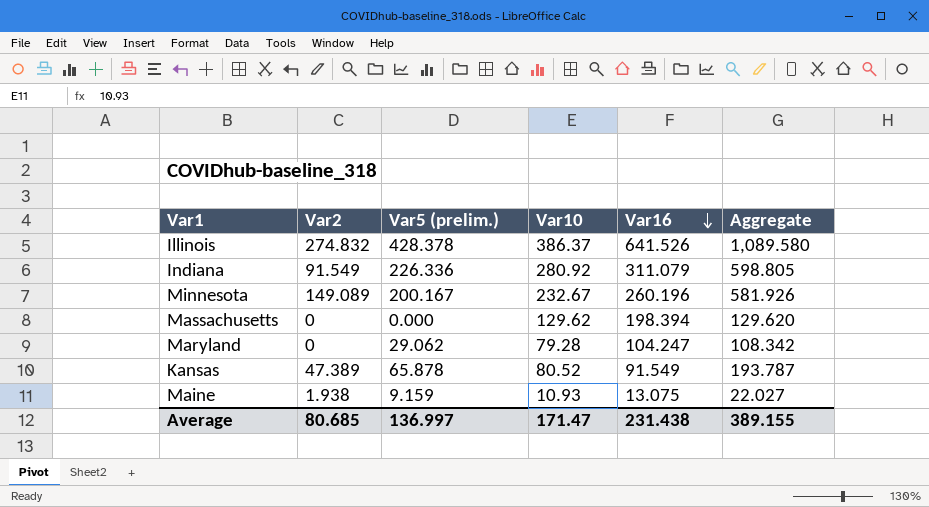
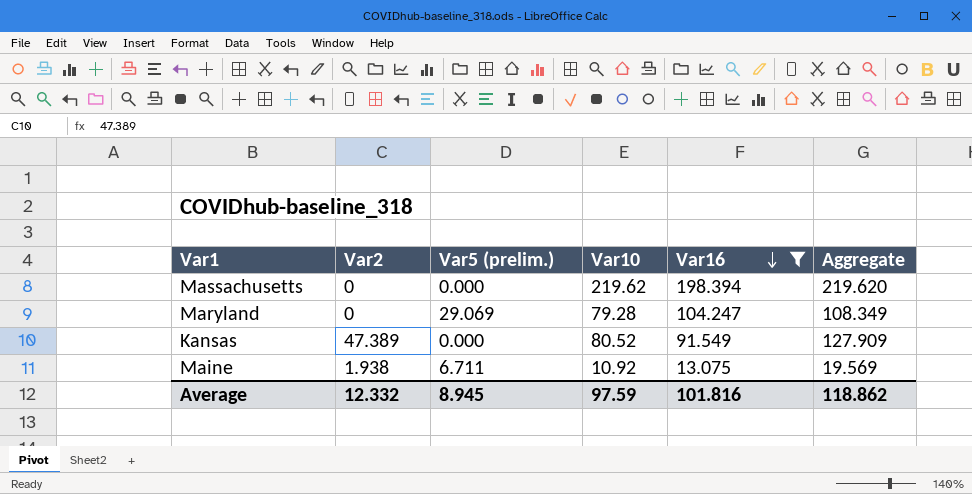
filter: none -> Var16 <= 198.394
Massachusetts | Var10: 129.62 -> 219.62
Massachusetts | Aggregate: 129.620 -> 219.620
Maryland | Var5 (prelim.): 29.062 -> 29.069
Maryland | Aggregate: 108.342 -> 108.349
Kansas | Var5 (prelim.): 65.878 -> 0.000
Kansas | Aggregate: 193.787 -> 127.909
Maine | Var5 (prelim.): 9.159 -> 6.711
Maine | Var10: 10.93 -> 10.92
Maine | Aggregate: 22.027 -> 19.569
Average | Var2: 80.685 -> 12.332
Average | Var5 (prelim.): 136.997 -> 8.945
Average | Var10: 171.47 -> 97.59
Average | Var16: 231.438 -> 101.816
Average | Aggregate: 389.155 -> 118.862

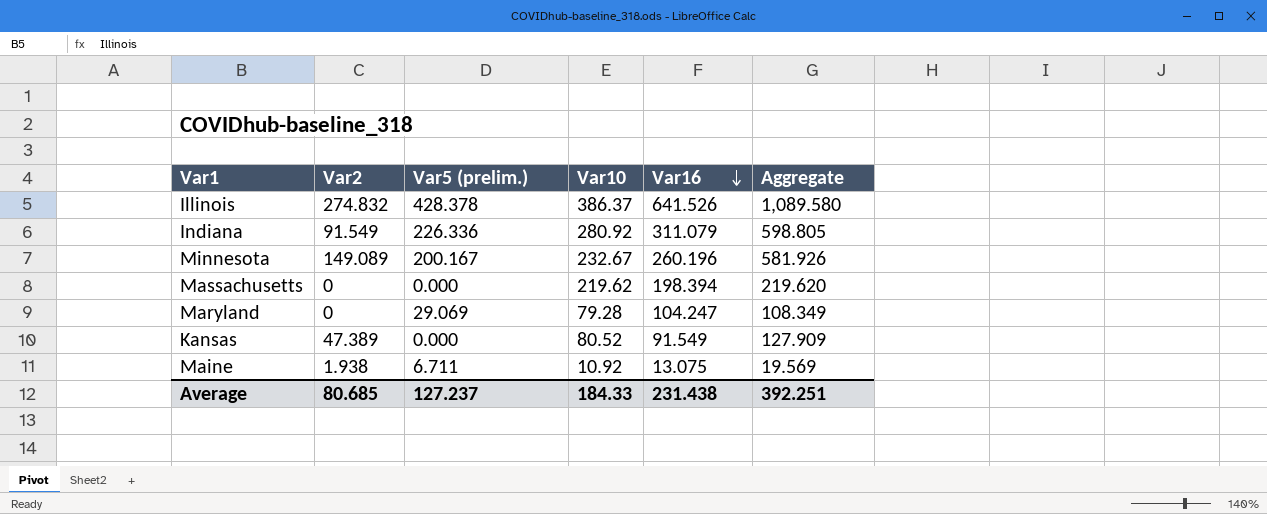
filter: Var16 <= 198.394 -> none
Average | Var2: 12.332 -> 80.685
Average | Var5 (prelim.): 8.945 -> 127.237
Average | Var10: 97.59 -> 184.33
Average | Var16: 101.816 -> 231.438
Average | Aggregate: 118.862 -> 392.251

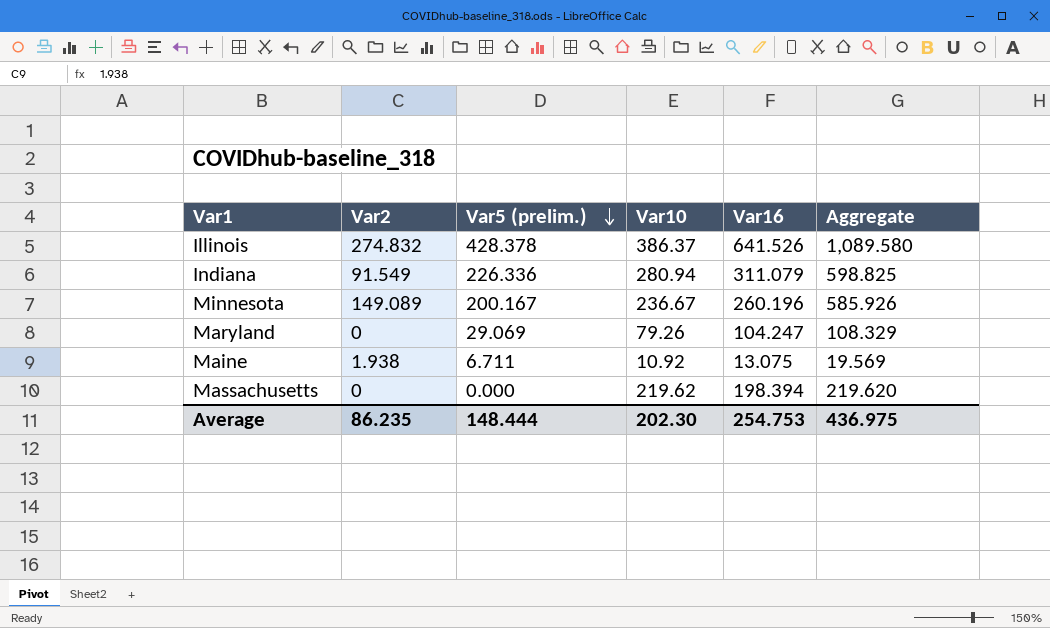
row order: Var16 descending -> Var5 (prelim.) descending
row Kansas: 47.389 | 0.000 | 80.52 | 91.549 | 127.909 -> none
Indiana | Var10: 280.92 -> 280.94
Indiana | Aggregate: 598.805 -> 598.825
Minnesota | Var10: 232.67 -> 236.67
Minnesota | Aggregate: 581.926 -> 585.926
Maryland | Var10: 79.28 -> 79.26
Maryland | Aggregate: 108.349 -> 108.329
Average | Var2: 80.685 -> 86.235
Average | Var5 (prelim.): 127.237 -> 148.444
Average | Var10: 184.33 -> 202.30
Average | Var16: 231.438 -> 254.753
Average | Aggregate: 392.251 -> 436.975

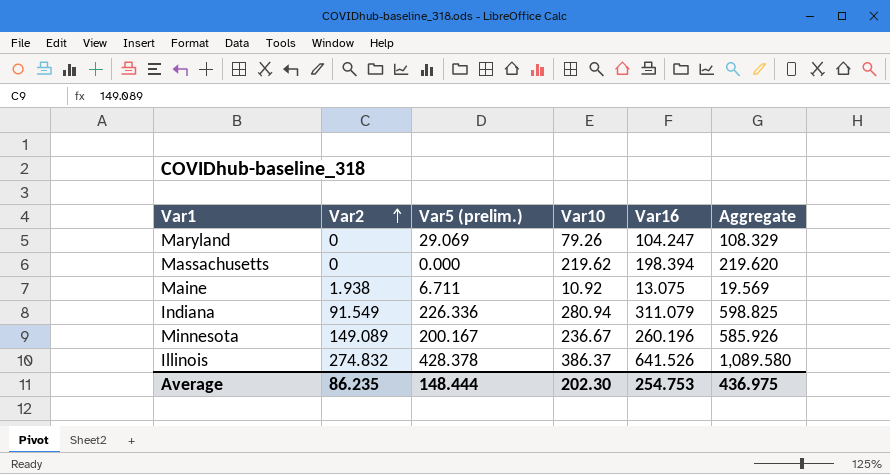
row order: Var5 (prelim.) descending -> Var2 ascending

